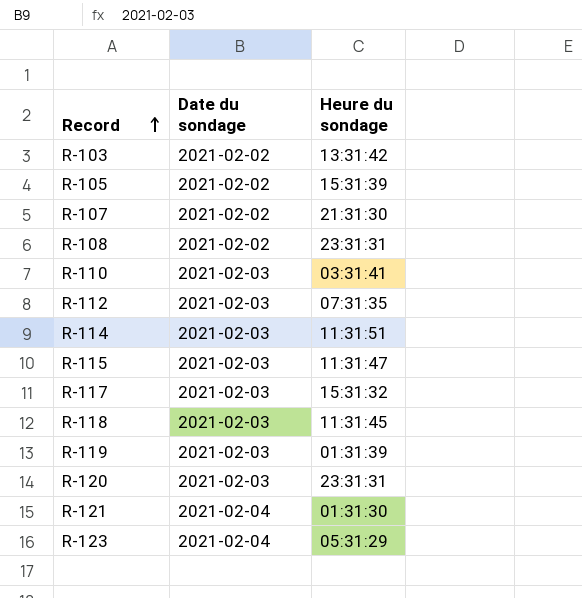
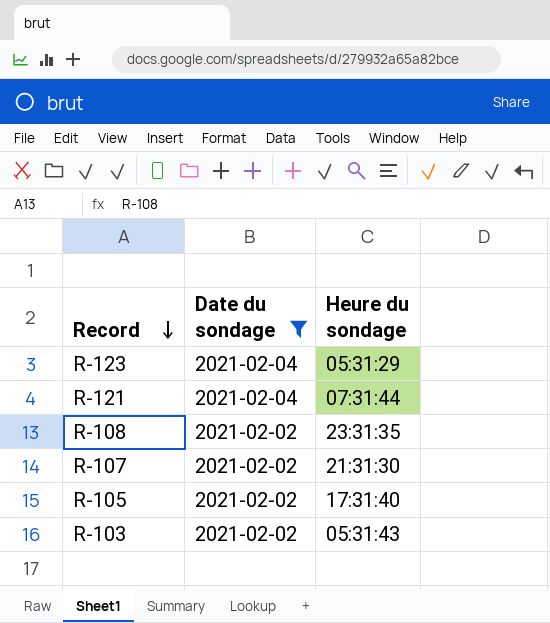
filter: none -> Date du sondage != 2021-02-03
row order: Record ascending -> Record descending
R-121 | Heure du sondage: 01:31:30 -> 07:31:44
R-108 | Heure du sondage: 23:31:31 -> 23:31:35
R-105 | Heure du sondage: 15:31:39 -> 17:31:40
R-103 | Heure du sondage: 13:31:42 -> 05:31:43

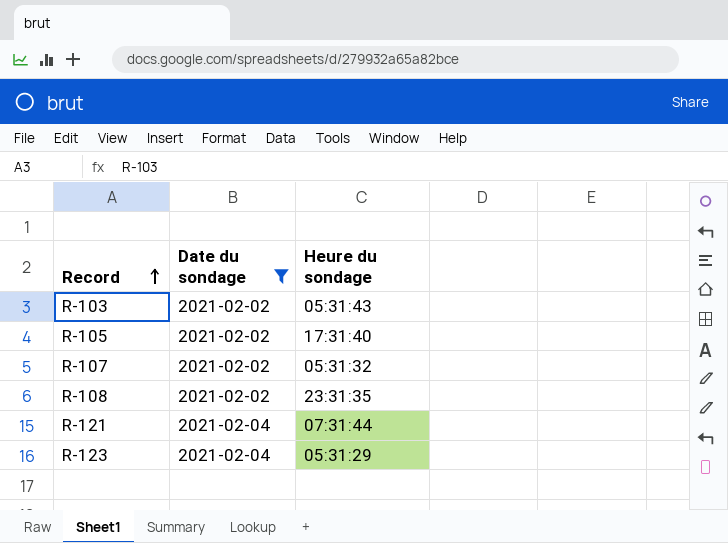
row order: Record descending -> Record ascending
R-107 | Heure du sondage: 21:31:30 -> 05:31:32

